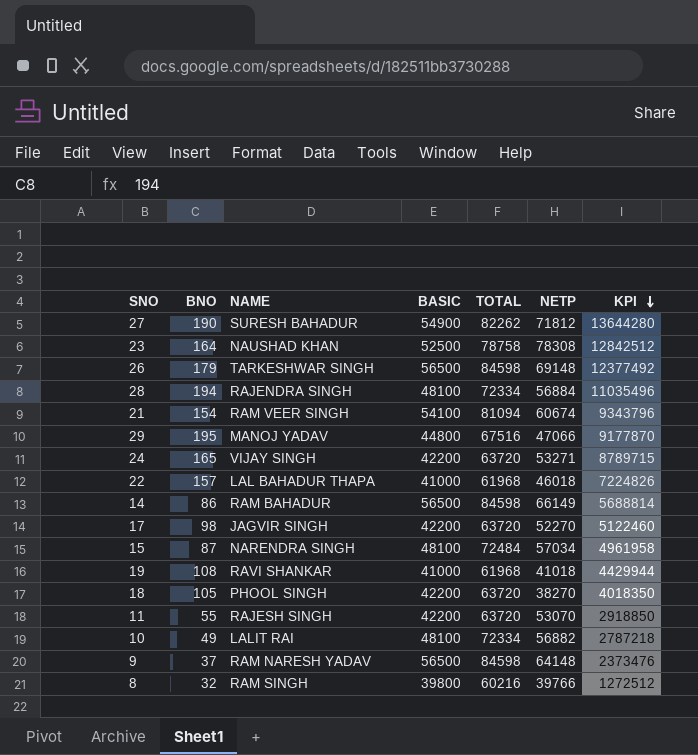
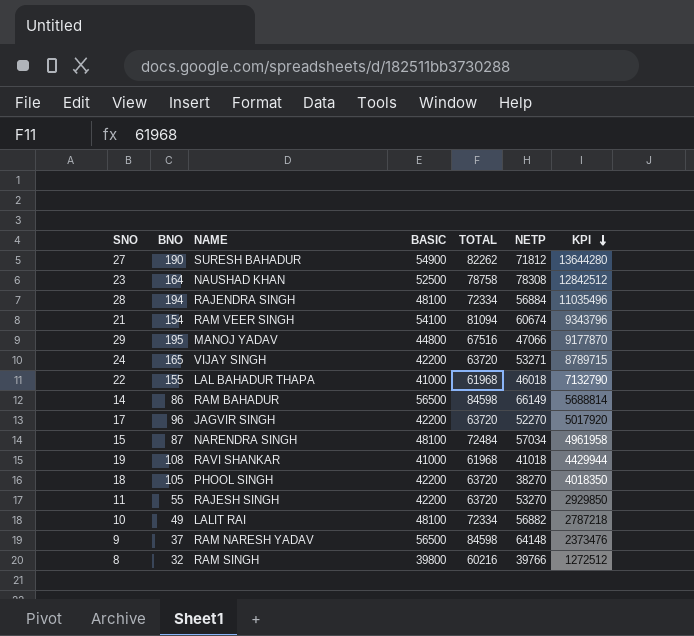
row 26: 179 | TARKESHWAR SINGH | 56500 | 84598 | 69148 | 12377492 -> none
22 | BNO: 157 -> 155
22 | KPI: 7224826 -> 7132790
17 | BNO: 98 -> 96
17 | KPI: 5122460 -> 5017920
11 | NETP: 53070 -> 53270
11 | KPI: 2918850 -> 2929850

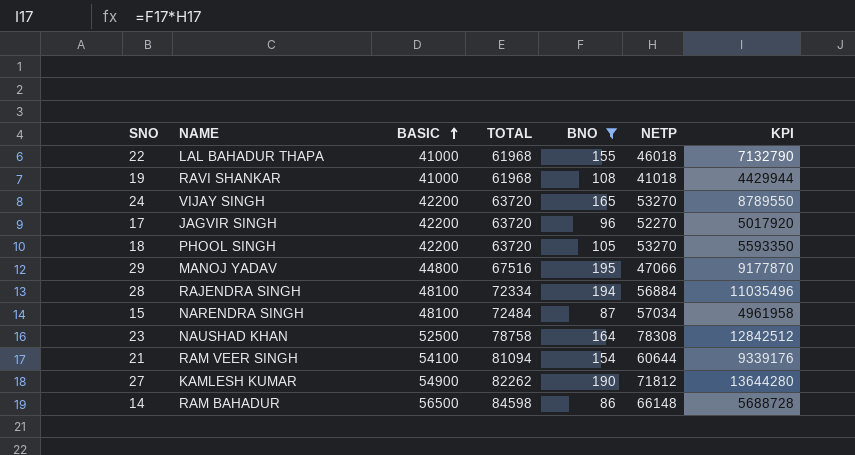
filter: none -> BNO >= 86
row order: KPI descending -> BASIC ascending
column BNO | position: 2 -> 5
24 | NETP: 53271 -> 53270
24 | KPI: 8789715 -> 8789550
18 | NETP: 38270 -> 53270
18 | KPI: 4018350 -> 5593350
21 | NETP: 60674 -> 60644
21 | KPI: 9343796 -> 9339176
27 | NAME: SURESH BAHADUR -> KAMLESH KUMAR
14 | NETP: 66149 -> 66148
14 | KPI: 5688814 -> 5688728

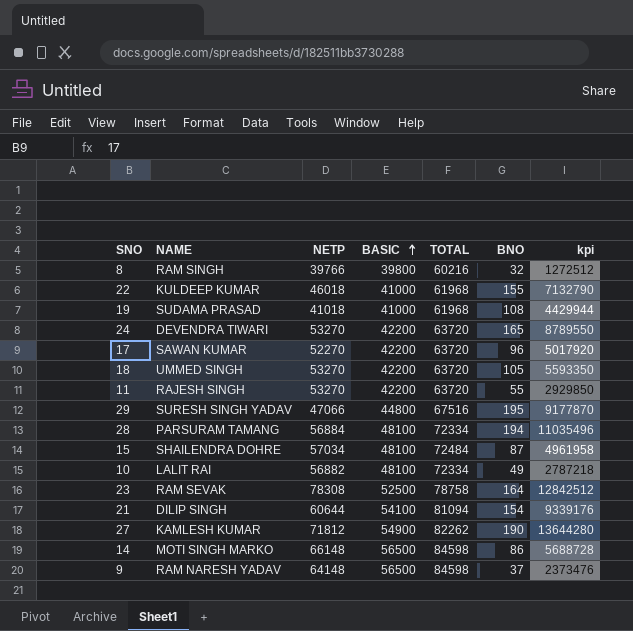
filter: BNO >= 86 -> none
column NETP | position: 6 -> 3
column name: KPI -> kpi
22 | NAME: LAL BAHADUR THAPA -> KULDEEP KUMAR
19 | NAME: RAVI SHANKAR -> SUDAMA PRASAD
24 | NAME: VIJAY SINGH -> DEVENDRA TIWARI
17 | NAME: JAGVIR SINGH -> SAWAN KUMAR
18 | NAME: PHOOL SINGH -> UMMED SINGH
29 | NAME: MANOJ YADAV -> SURESH SINGH YADAV
28 | NAME: RAJENDRA SINGH -> PARSURAM TAMANG
15 | NAME: NARENDRA SINGH -> SHAILENDRA DOHRE
23 | NAME: NAUSHAD KHAN -> RAM SEVAK
21 | NAME: RAM VEER SINGH -> DILIP SINGH
14 | NAME: RAM BAHADUR -> MOTI SINGH MARKO

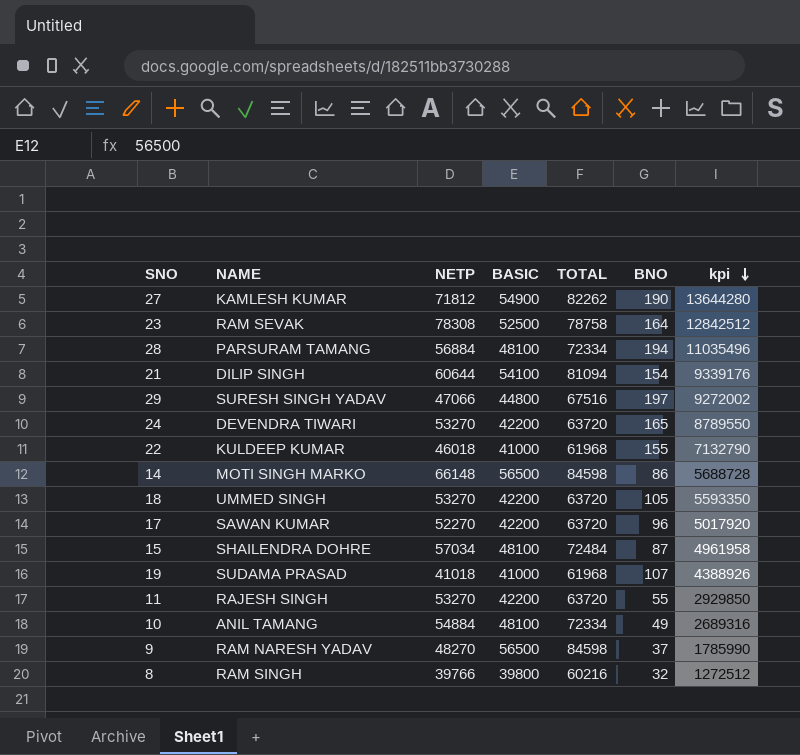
row order: BASIC ascending -> kpi descending
29 | BNO: 195 -> 197
29 | kpi: 9177870 -> 9272002
19 | BNO: 108 -> 107
19 | kpi: 4429944 -> 4388926
10 | NAME: LALIT RAI -> ANIL TAMANG
10 | NETP: 56882 -> 54884
10 | kpi: 2787218 -> 2689316
9 | NETP: 64148 -> 48270
9 | kpi: 2373476 -> 1785990

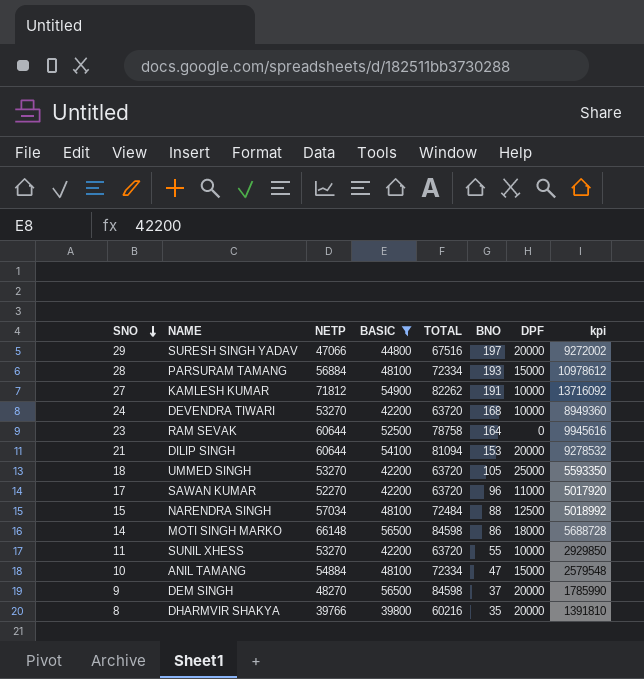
filter: none -> BASIC != 41000
row order: kpi descending -> SNO descending
column DPF | position: none -> 7
28 | BNO: 194 -> 193
28 | kpi: 11035496 -> 10978612
27 | BNO: 190 -> 191
27 | kpi: 13644280 -> 13716092
24 | BNO: 165 -> 168
24 | kpi: 8789550 -> 8949360
23 | NETP: 78308 -> 60644
23 | kpi: 12842512 -> 9945616
21 | BNO: 154 -> 153
21 | kpi: 9339176 -> 9278532
15 | NAME: SHAILENDRA DOHRE -> NARENDRA SINGH
15 | BNO: 87 -> 88
15 | kpi: 4961958 -> 5018992
11 | NAME: RAJESH SINGH -> SUNIL XHESS
10 | BNO: 49 -> 47
10 | kpi: 2689316 -> 2579548
9 | NAME: RAM NARESH YADAV -> DEM SINGH
8 | NAME: RAM SINGH -> DHARMVIR SHAKYA
8 | BNO: 32 -> 35
8 | kpi: 1272512 -> 1391810

